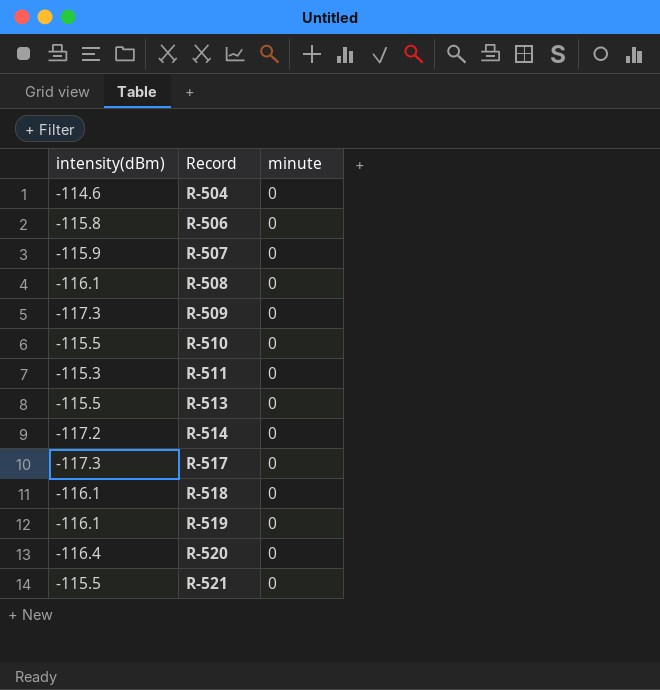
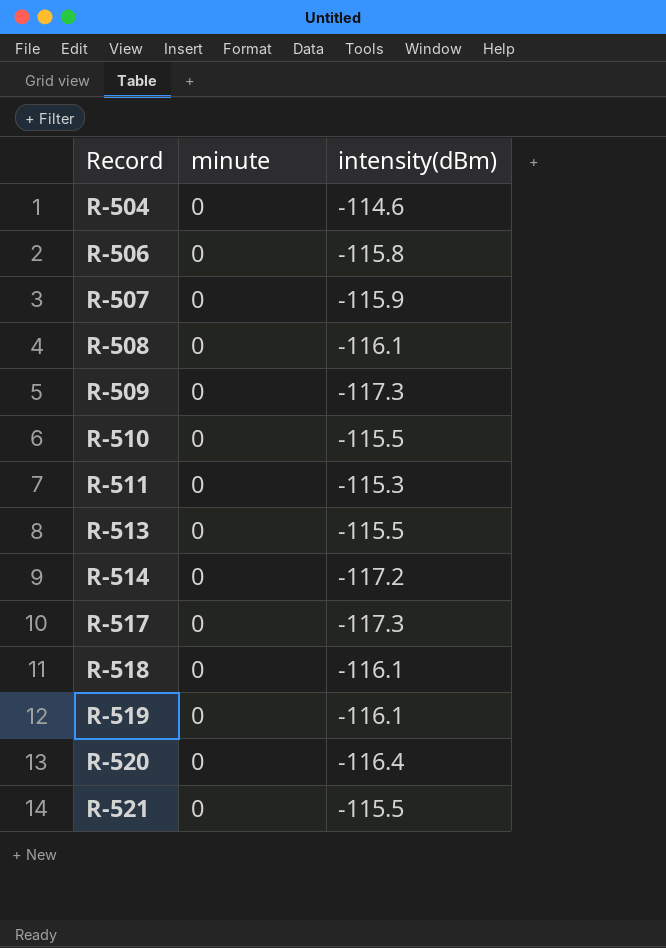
column intensity(dBm) | position: 1 -> 3

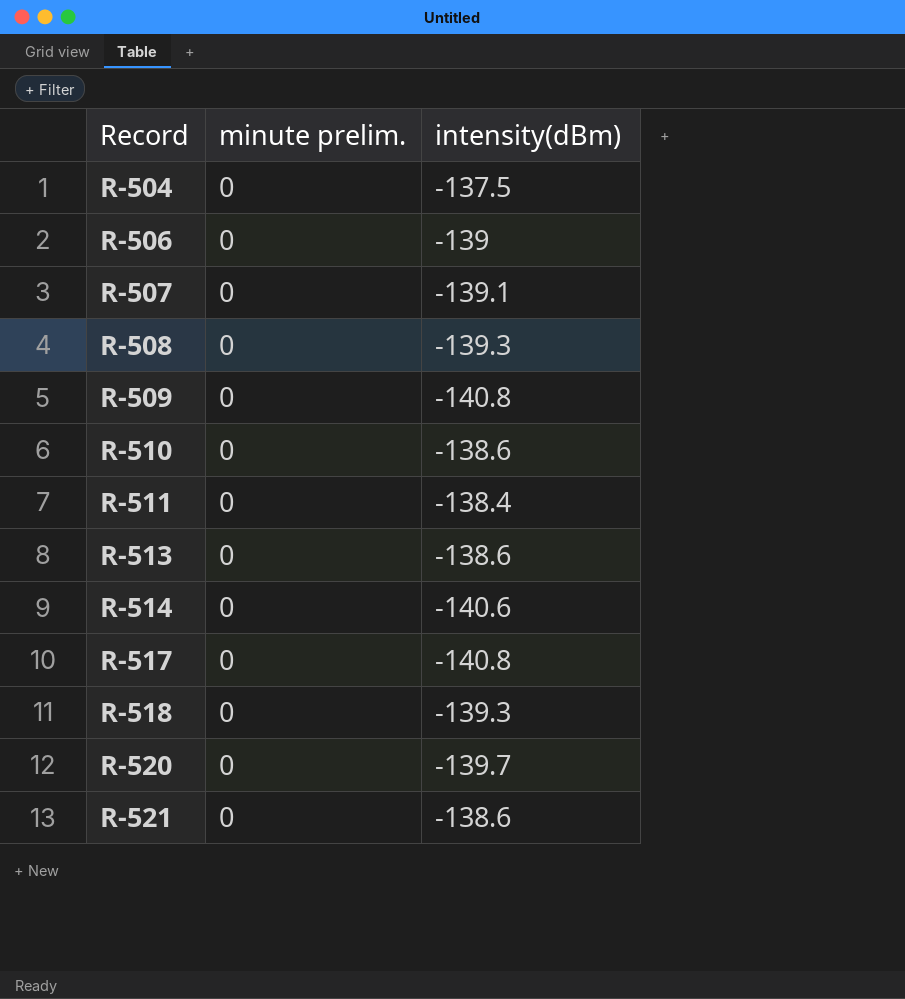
column name: minute -> minute prelim.
row R-519: 0 | -116.1 -> none
R-504 | intensity(dBm): -114.6 -> -137.5
R-506 | intensity(dBm): -115.8 -> -139
R-507 | intensity(dBm): -115.9 -> -139.1
R-508 | intensity(dBm): -116.1 -> -139.3
R-509 | intensity(dBm): -117.3 -> -140.8
R-510 | intensity(dBm): -115.5 -> -138.6
R-511 | intensity(dBm): -115.3 -> -138.4
R-513 | intensity(dBm): -115.5 -> -138.6
R-514 | intensity(dBm): -117.2 -> -140.6
R-517 | intensity(dBm): -117.3 -> -140.8
R-518 | intensity(dBm): -116.1 -> -139.3
R-520 | intensity(dBm): -116.4 -> -139.7
R-521 | intensity(dBm): -115.5 -> -138.6

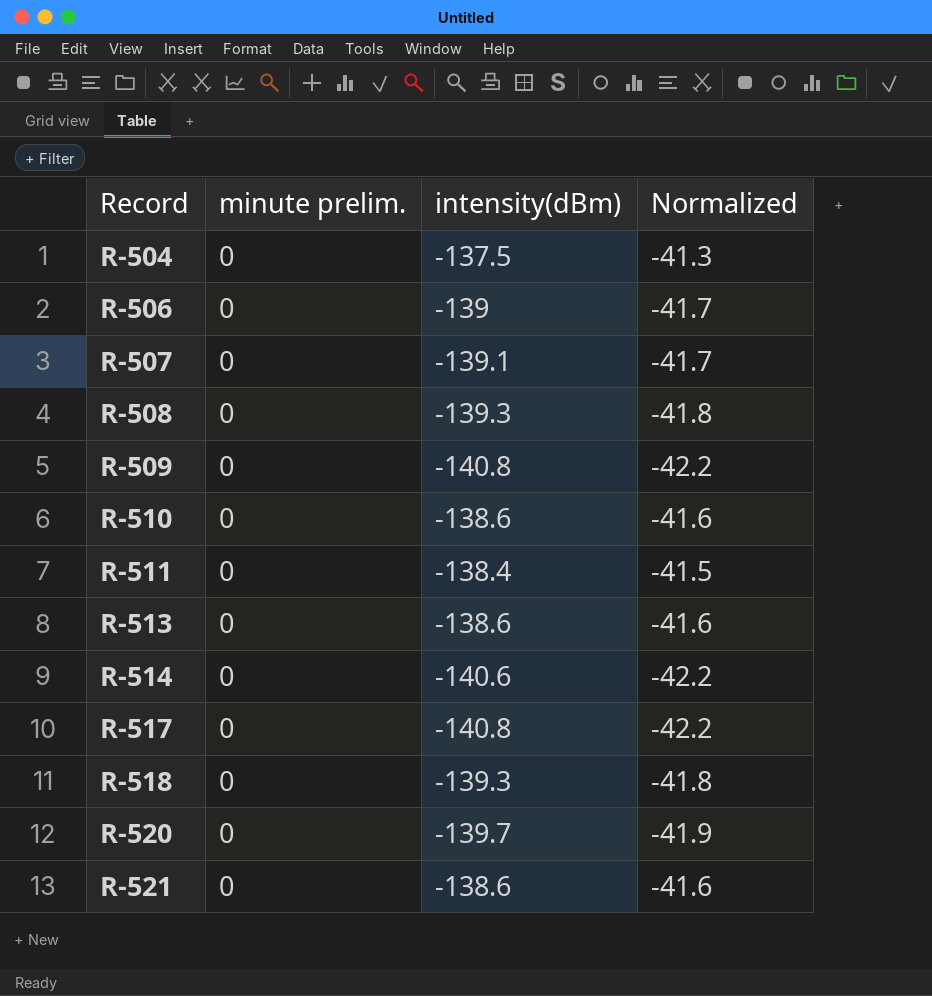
column Normalized | formula: none -> [intensity(dBm)] * 0.3

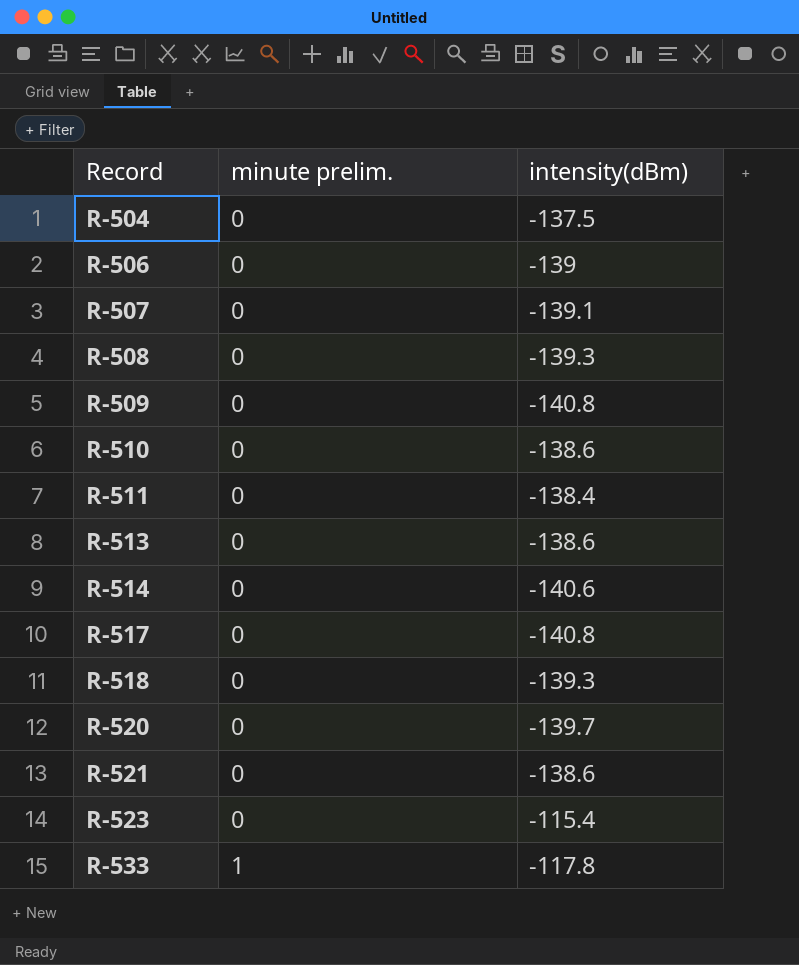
column Normalized | formula: [intensity(dBm)] * 0.3 -> none
row R-523: none -> 0 | -115.4
row R-533: none -> 1 | -117.8

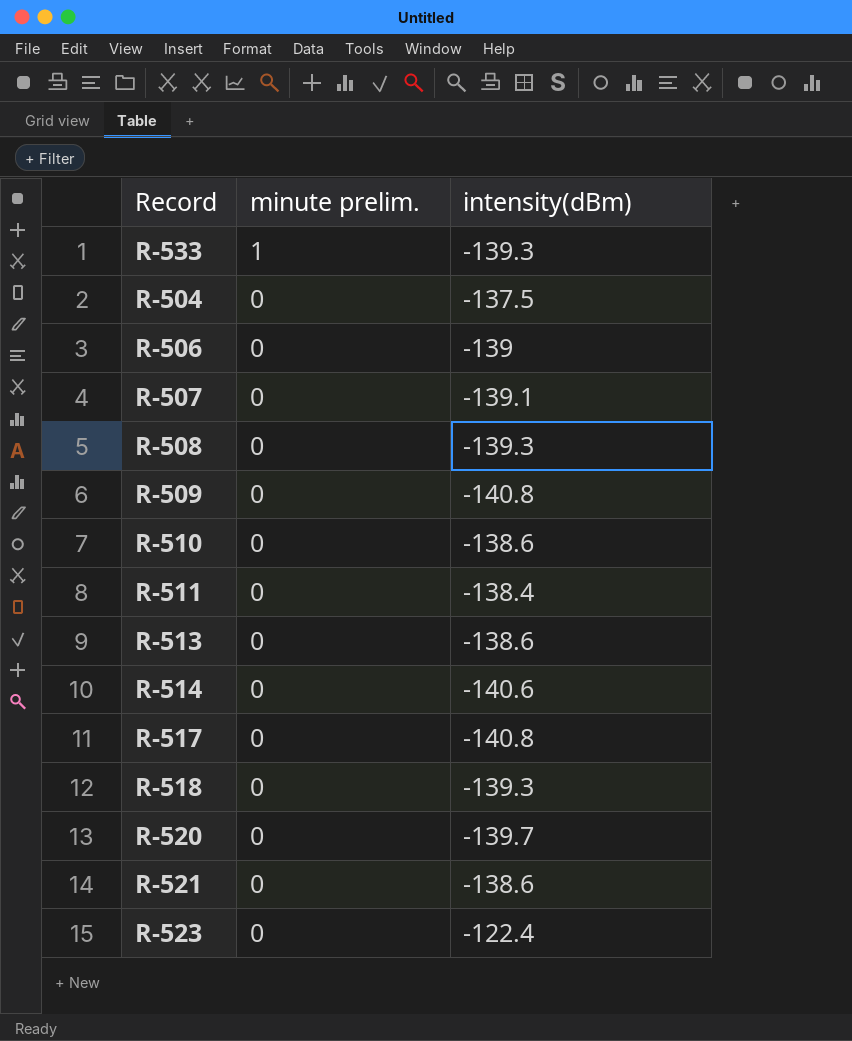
row order: Record ascending -> minute prelim. descending
R-533 | intensity(dBm): -117.8 -> -139.3
R-523 | intensity(dBm): -115.4 -> -122.4

